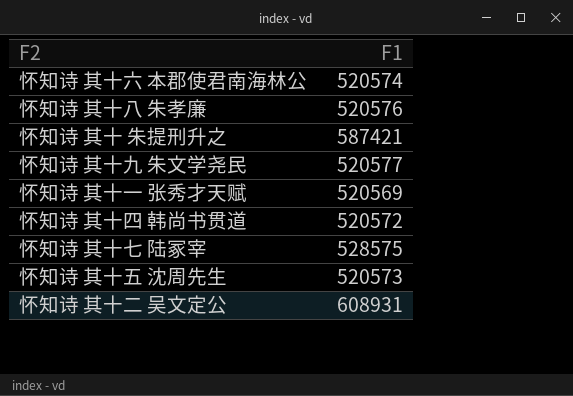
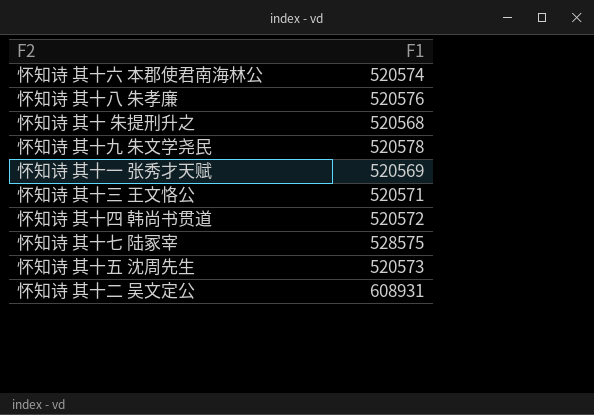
怀知诗 其十 朱提刑升之 | F1: 587421 -> 520568
怀知诗 其十九 朱文学尧民 | F1: 520577 -> 520578
row 怀知诗 其十三 王文恪公: none -> 520571

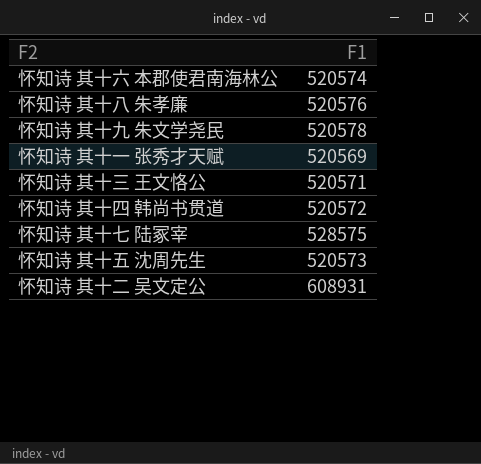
row 怀知诗 其十 朱提刑升之: 520568 -> none

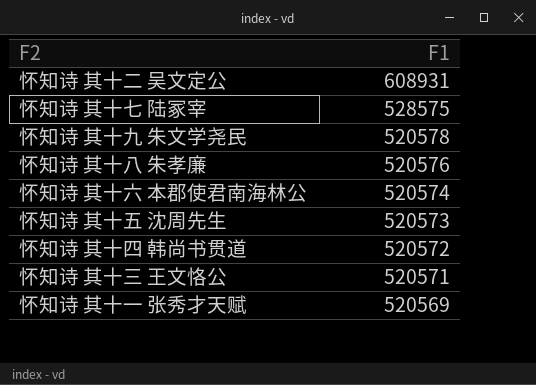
row order: none -> F1 descending

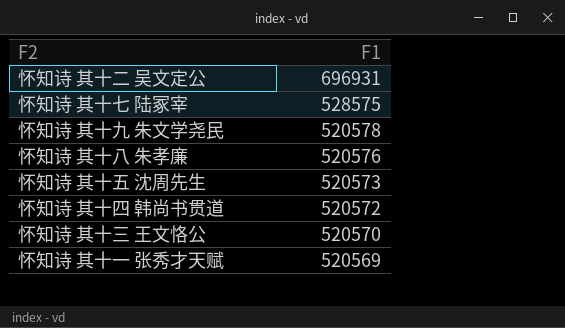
row 怀知诗 其十六 本郡使君南海林公: 520574 -> none
怀知诗 其十二 吴文定公 | F1: 608931 -> 696931
怀知诗 其十三 王文恪公 | F1: 520571 -> 520570

